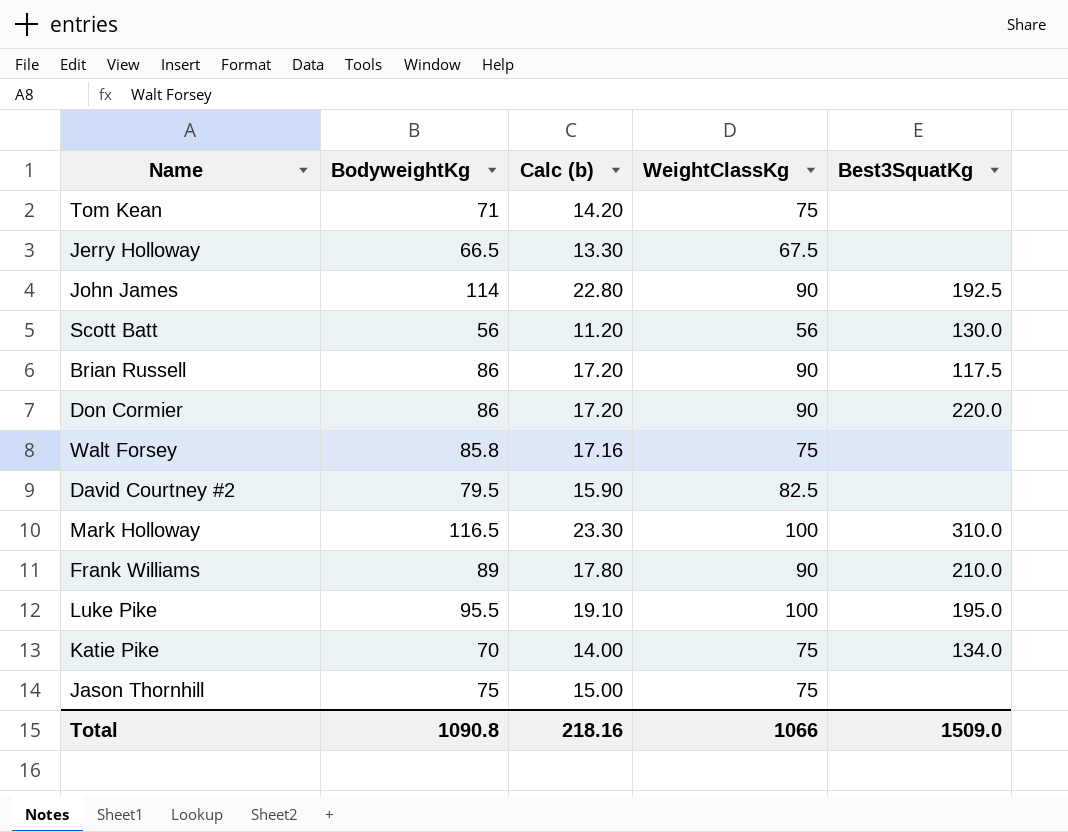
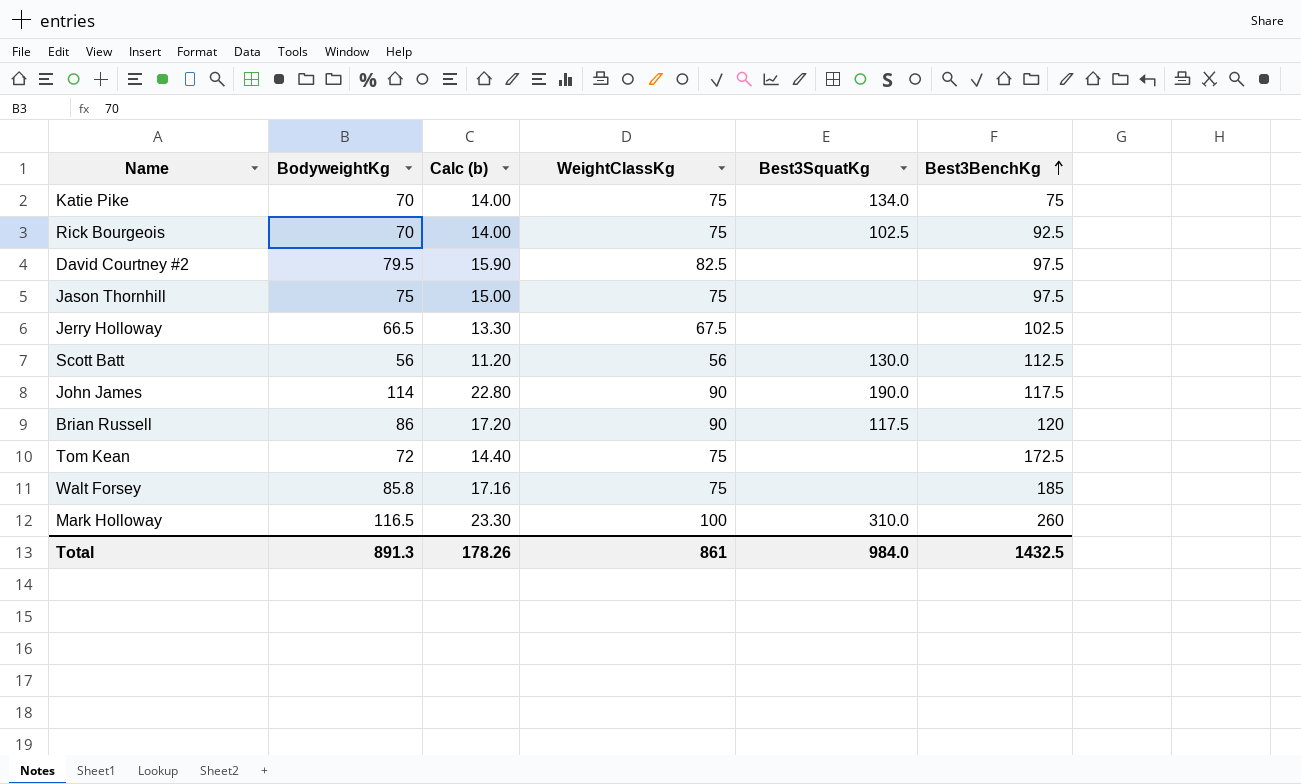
row order: none -> Best3BenchKg ascending
column Best3BenchKg | position: none -> 6
row Don Cormier: 86 | 17.20 | 90 | 220.0 -> none
row Frank Williams: 89 | 17.80 | 90 | 210.0 -> none
row Luke Pike: 95.5 | 19.10 | 100 | 195.0 -> none
row Rick Bourgeois: none -> 70 | 14.00 | 75 | 102.5 | 92.5
John James | Best3SquatKg: 192.5 -> 190.0
Tom Kean | BodyweightKg: 71 -> 72
Tom Kean | Calc (b): 14.20 -> 14.40
Total | BodyweightKg: 1090.8 -> 891.3
Total | Calc (b): 218.16 -> 178.26
Total | WeightClassKg: 1066 -> 861
Total | Best3SquatKg: 1509.0 -> 984.0

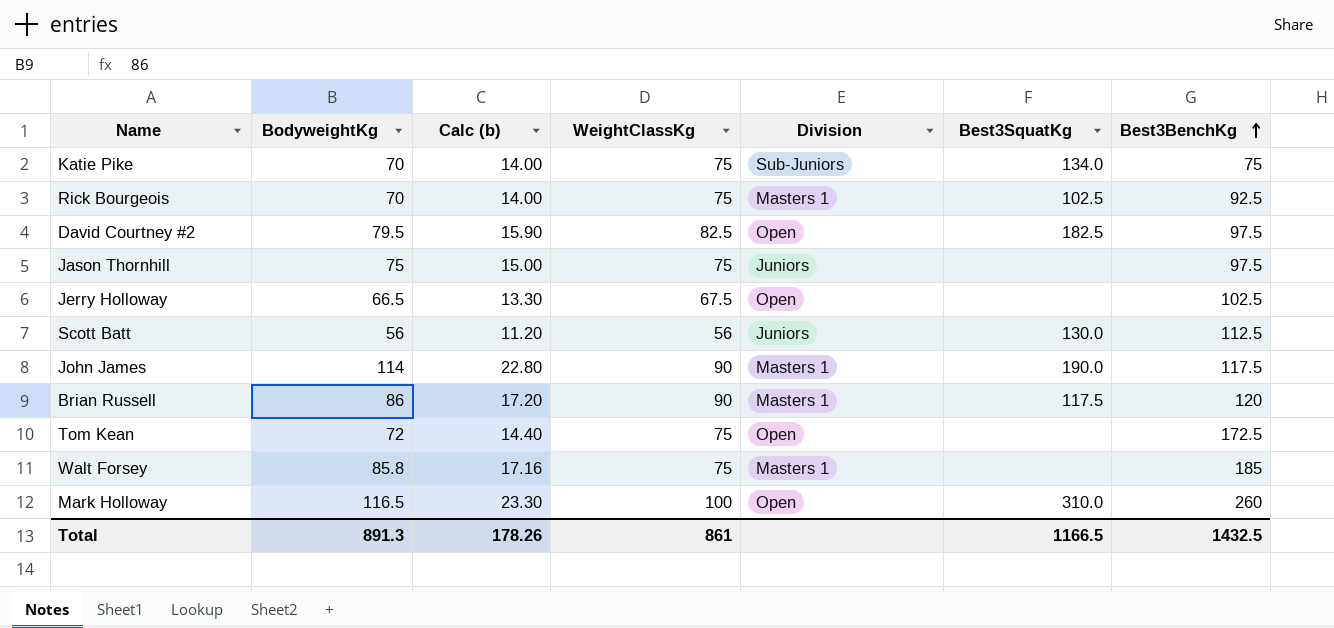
column Division | position: none -> 5
David Courtney #2 | Best3SquatKg: none -> 182.5
Total | Best3SquatKg: 984.0 -> 1166.5

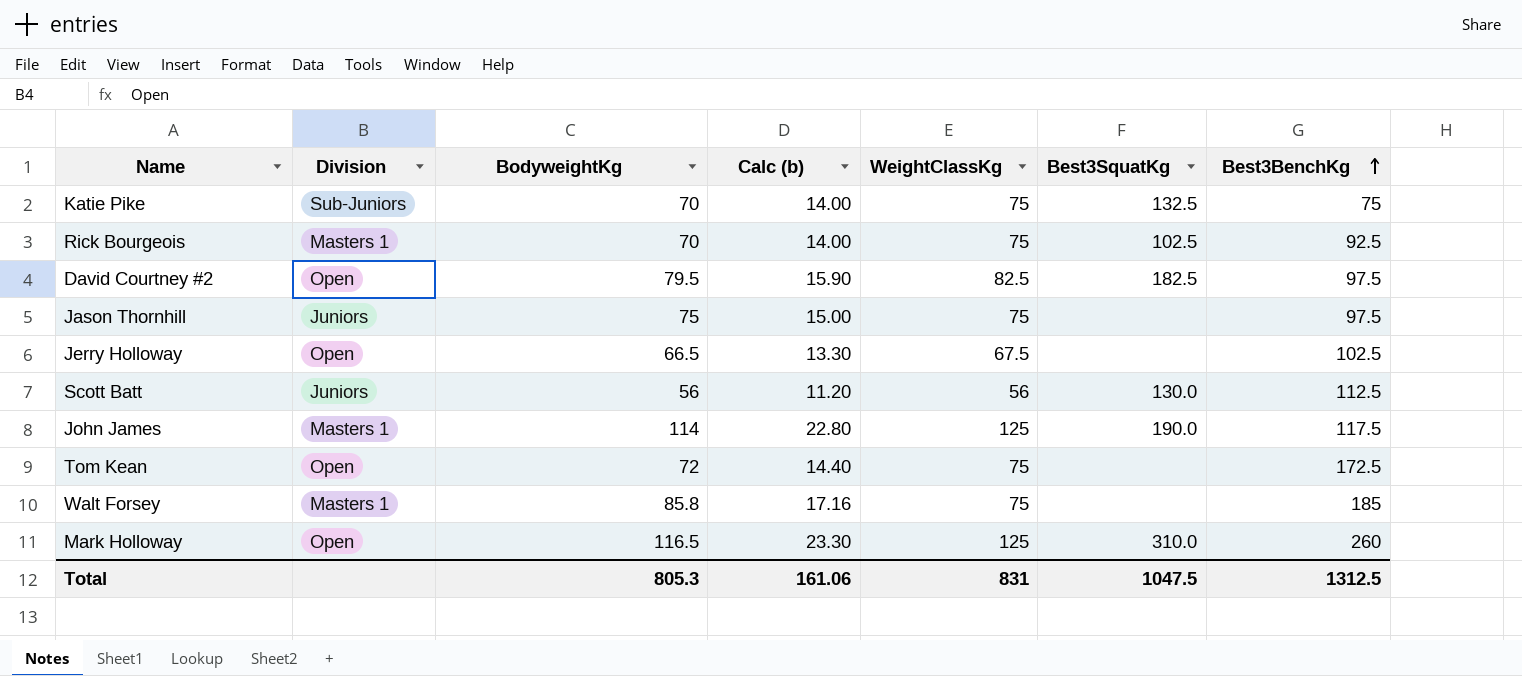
column Division | position: 5 -> 2
row Brian Russell: 86 | 17.20 | 90 | Masters 1 | 117.5 | 120 -> none
Katie Pike | Best3SquatKg: 134.0 -> 132.5
John James | WeightClassKg: 90 -> 125
Mark Holloway | WeightClassKg: 100 -> 125
Total | BodyweightKg: 891.3 -> 805.3
Total | Calc (b): 178.26 -> 161.06
Total | WeightClassKg: 861 -> 831
Total | Best3SquatKg: 1166.5 -> 1047.5
Total | Best3BenchKg: 1432.5 -> 1312.5

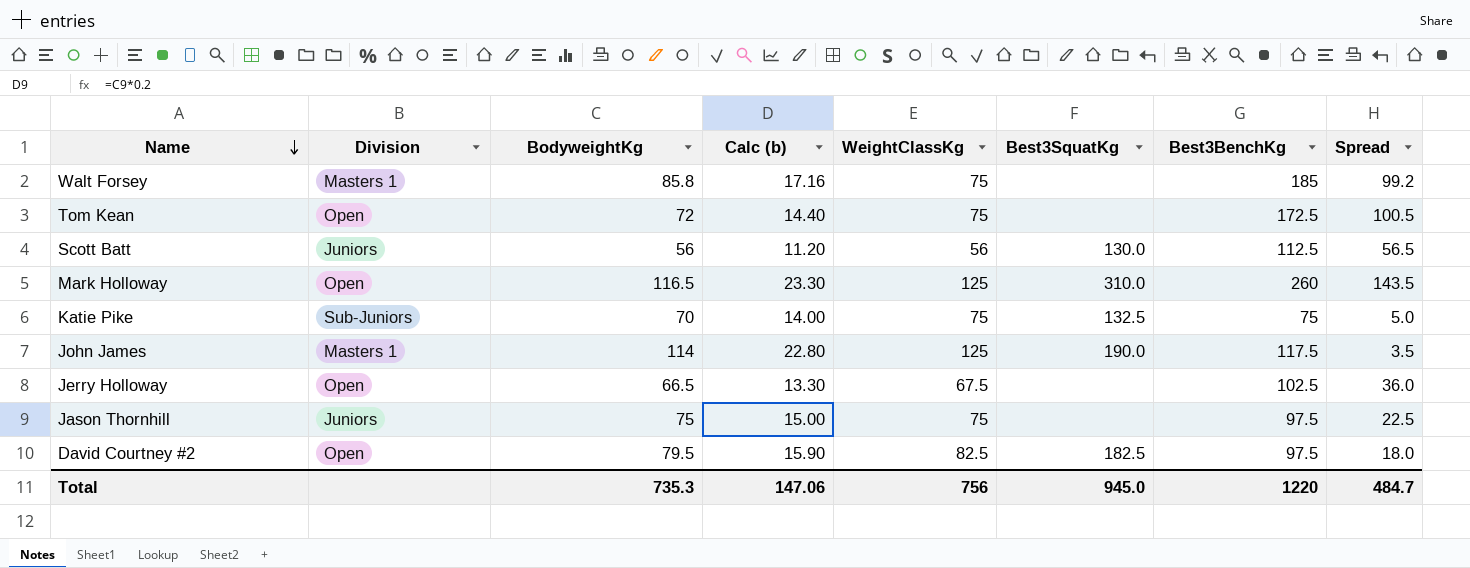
row order: Best3BenchKg ascending -> Name descending
column Spread | formula: none -> [Best3BenchKg] - [BodyweightKg]
row Rick Bourgeois: Masters 1 | 70 | 14.00 | 75 | 102.5 | 92.5 -> none
Total | BodyweightKg: 805.3 -> 735.3
Total | Calc (b): 161.06 -> 147.06
Total | WeightClassKg: 831 -> 756
Total | Best3SquatKg: 1047.5 -> 945.0
Total | Best3BenchKg: 1312.5 -> 1220

